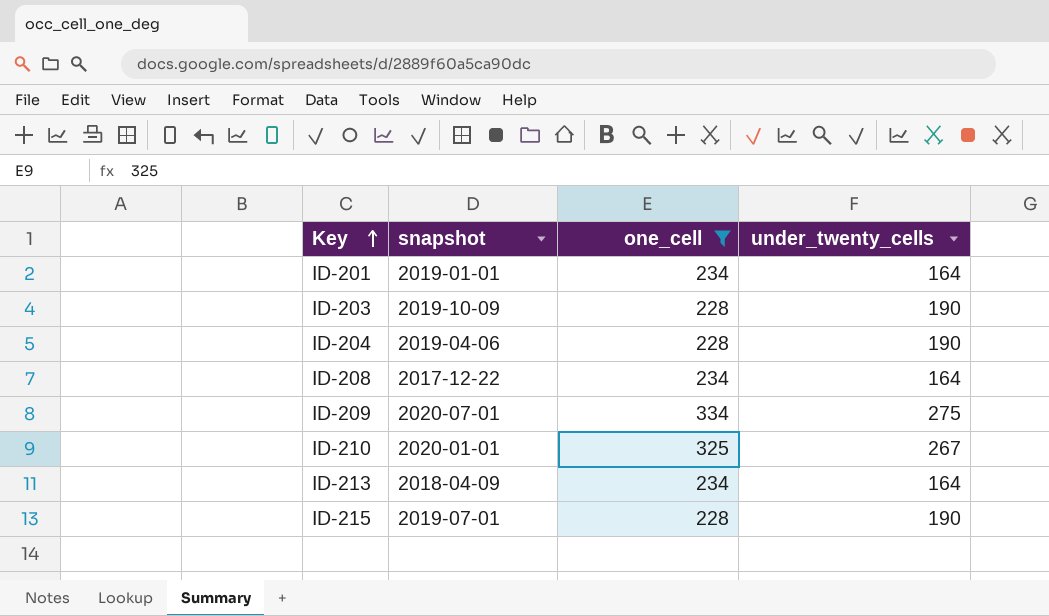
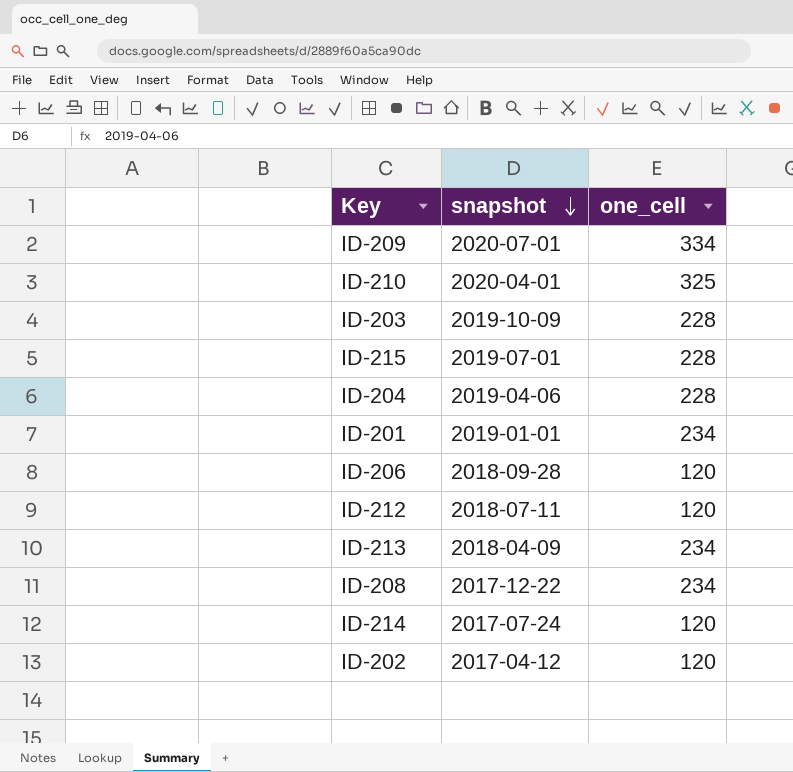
filter: one_cell != 120 -> none
row order: Key ascending -> snapshot descending
column under_twenty_cells | position: 4 -> none
ID-210 | snapshot: 2020-01-01 -> 2020-04-01

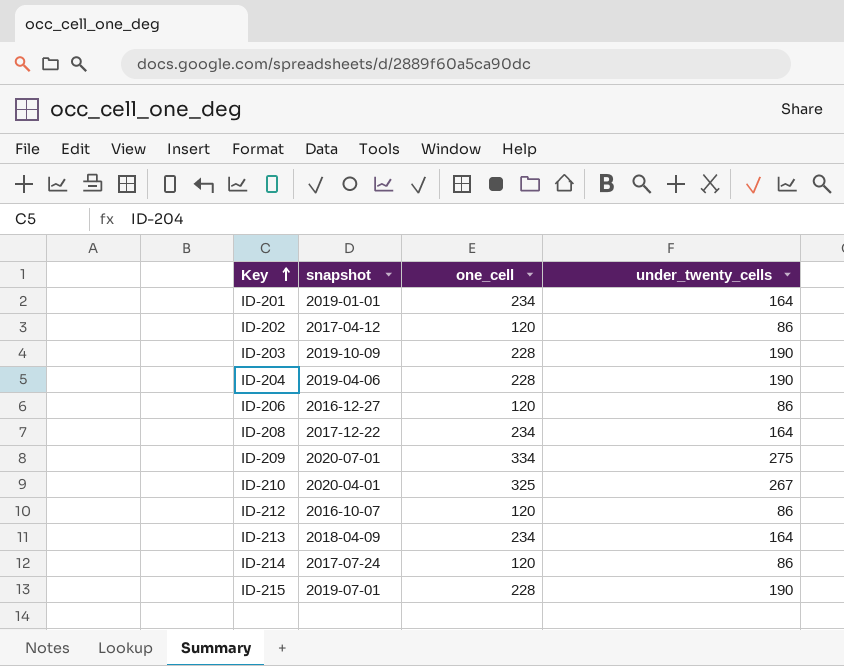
row order: snapshot descending -> Key ascending
column under_twenty_cells | position: none -> 4
ID-206 | snapshot: 2018-09-28 -> 2016-12-27
ID-212 | snapshot: 2018-07-11 -> 2016-10-07

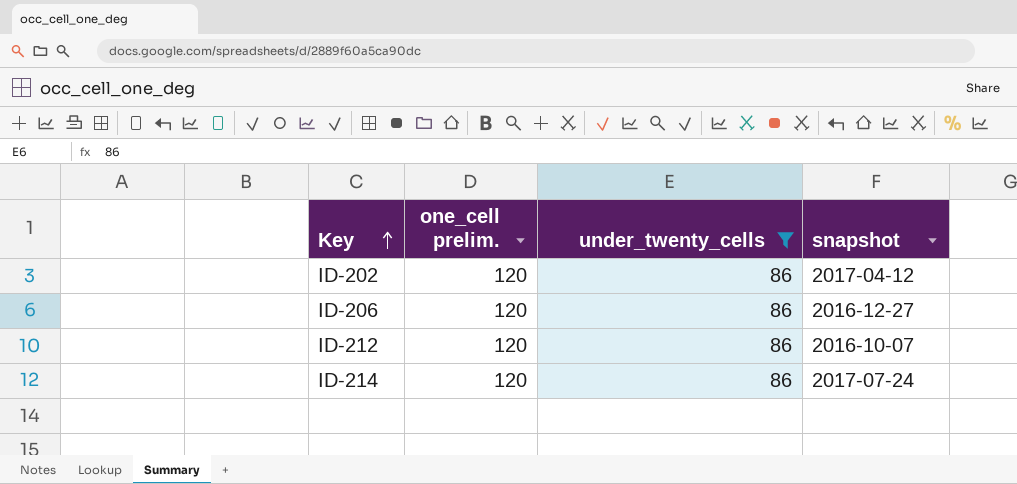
filter: none -> under_twenty_cells = 86
column name: one_cell -> one_cell prelim.
column snapshot | position: 2 -> 4

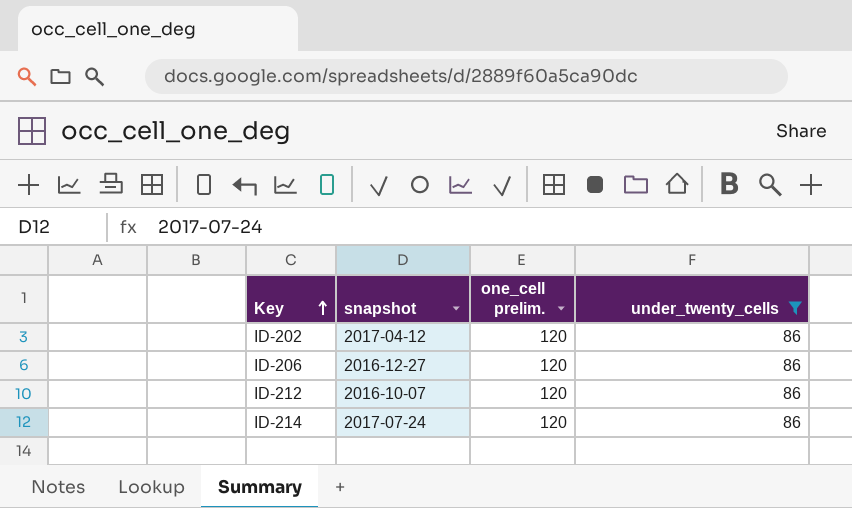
column snapshot | position: 4 -> 2

